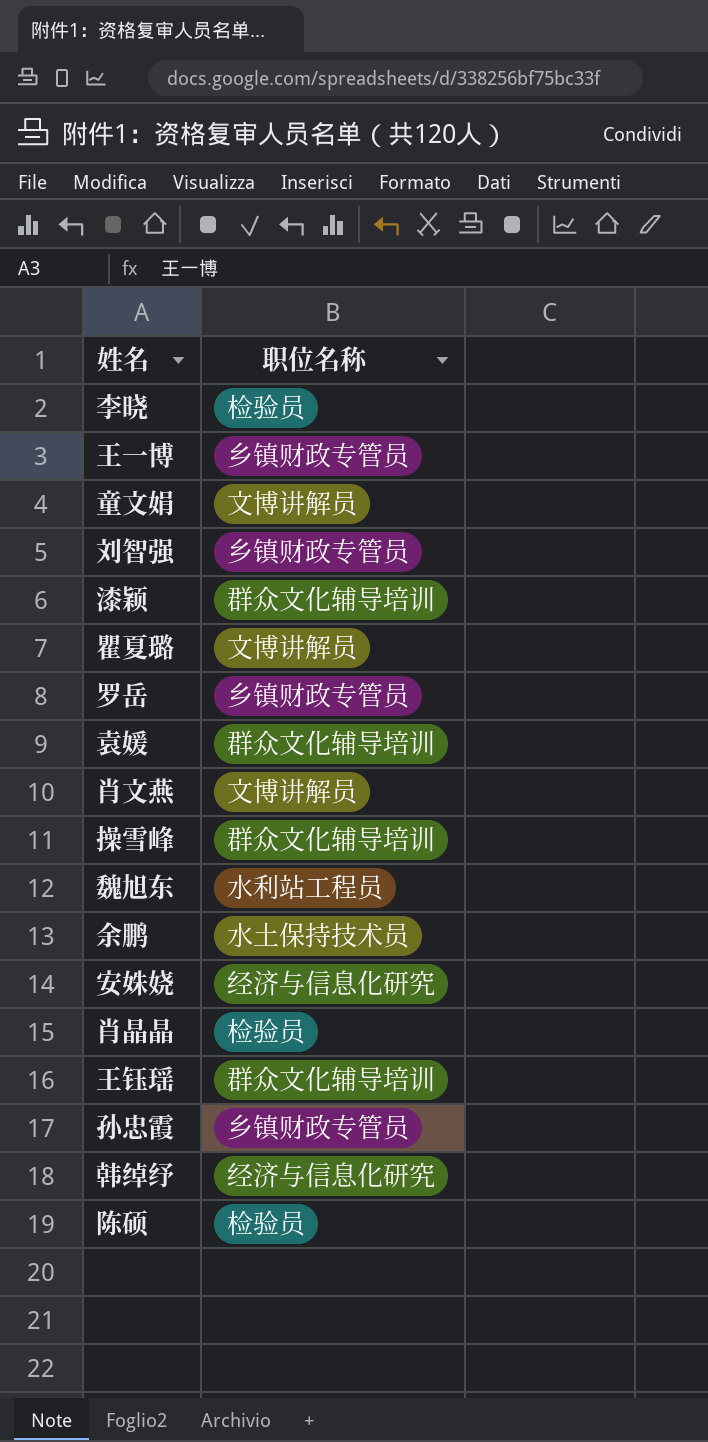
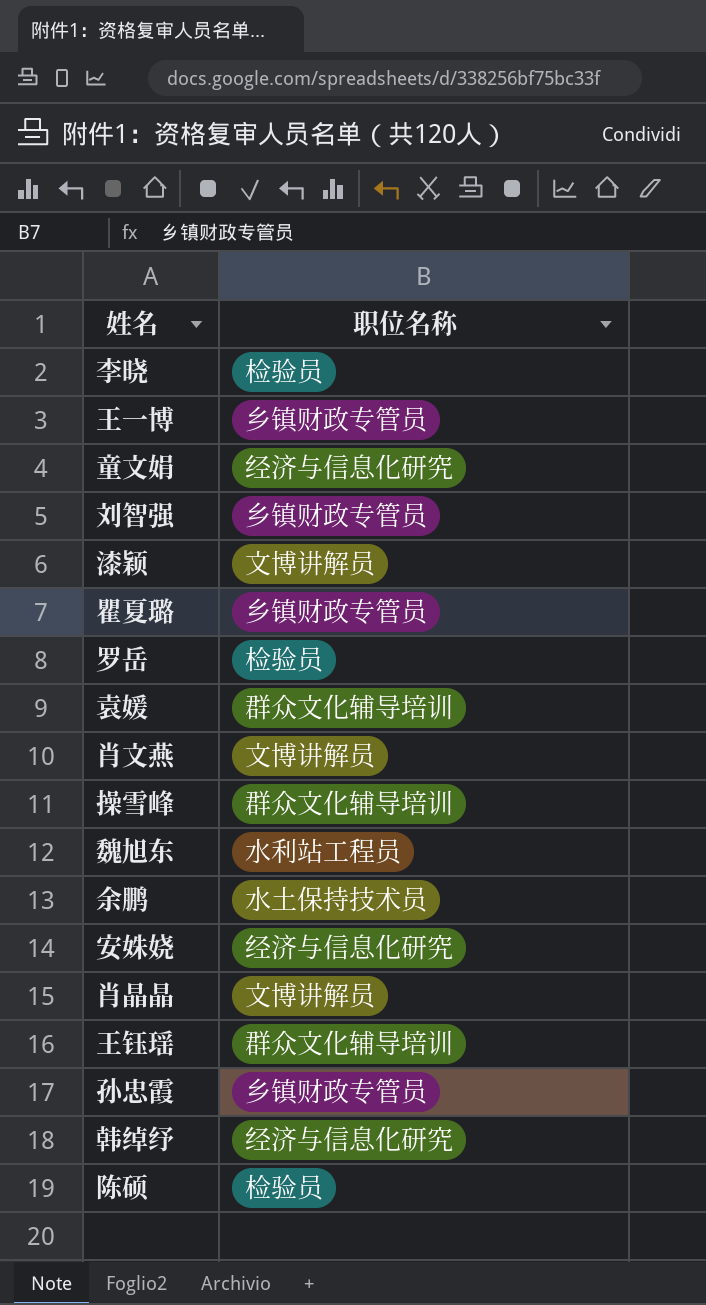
童文娟 | 职位名称: 文博讲解员 -> 经济与信息化研究
漆颖 | 职位名称: 群众文化辅导培训 -> 文博讲解员
瞿夏璐 | 职位名称: 文博讲解员 -> 乡镇财政专管员
罗岳 | 职位名称: 乡镇财政专管员 -> 检验员
肖晶晶 | 职位名称: 检验员 -> 文博讲解员

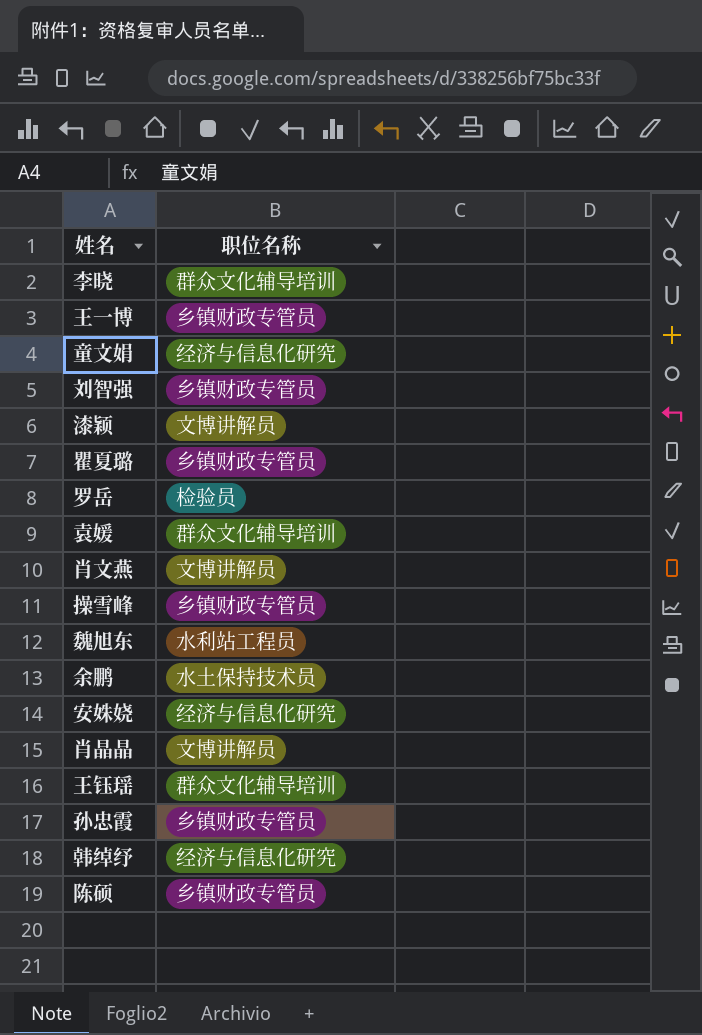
李晓 | 职位名称: 检验员 -> 群众文化辅导培训
操雪峰 | 职位名称: 群众文化辅导培训 -> 乡镇财政专管员
陈硕 | 职位名称: 检验员 -> 乡镇财政专管员

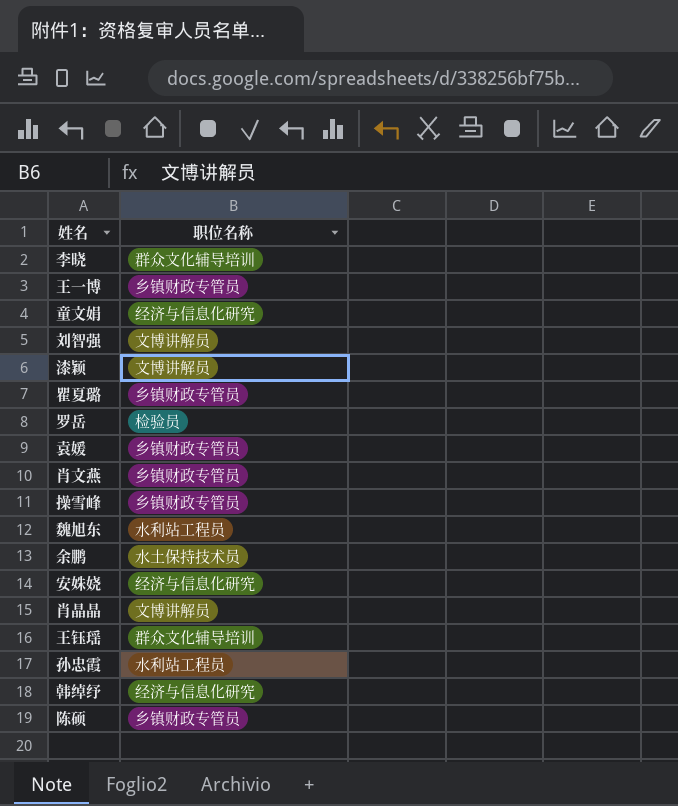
刘智强 | 职位名称: 乡镇财政专管员 -> 文博讲解员
袁媛 | 职位名称: 群众文化辅导培训 -> 乡镇财政专管员
肖文燕 | 职位名称: 文博讲解员 -> 乡镇财政专管员
孙忠霞 | 职位名称: 乡镇财政专管员 -> 水利站工程员

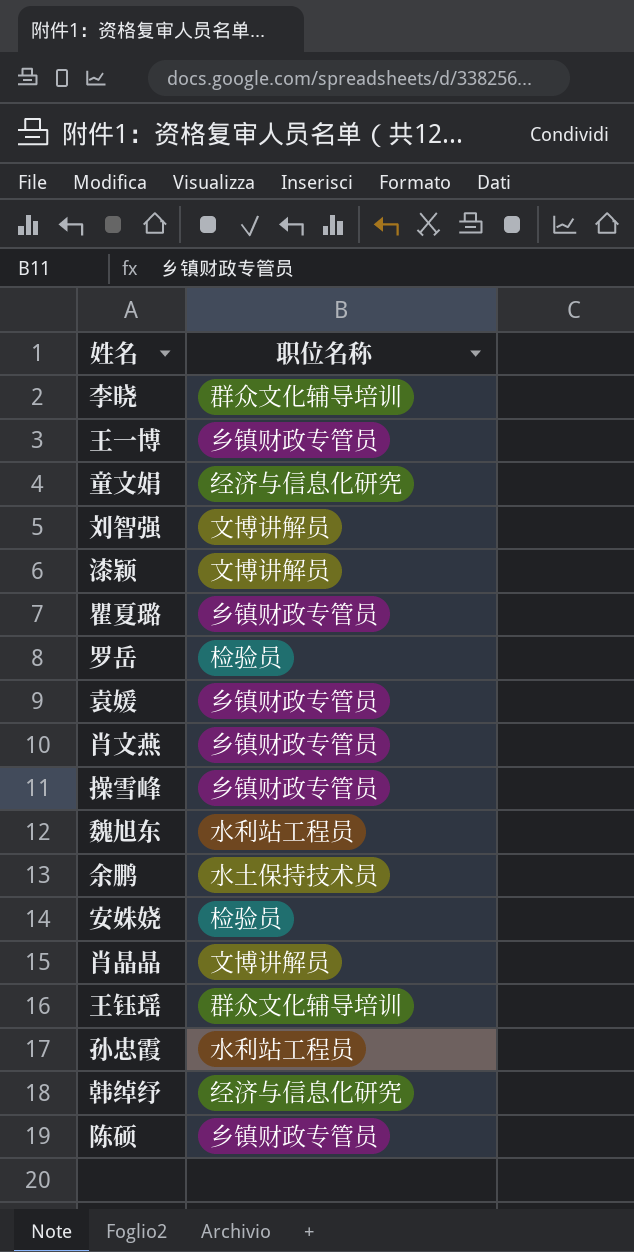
安姝娆 | 职位名称: 经济与信息化研究 -> 检验员

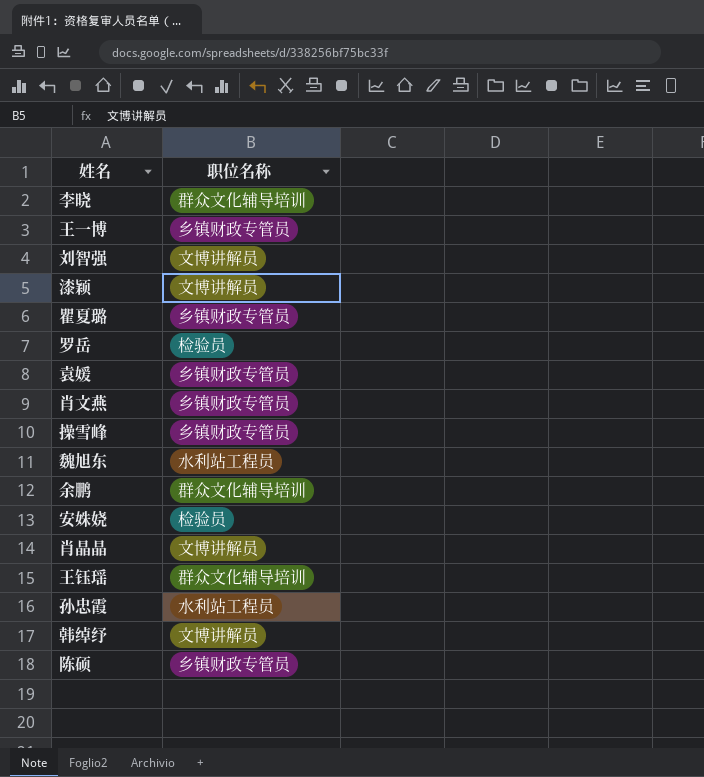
row 童文娟: 经济与信息化研究 -> none
余鹏 | 职位名称: 水土保持技术员 -> 群众文化辅导培训
韩绰纾 | 职位名称: 经济与信息化研究 -> 文博讲解员

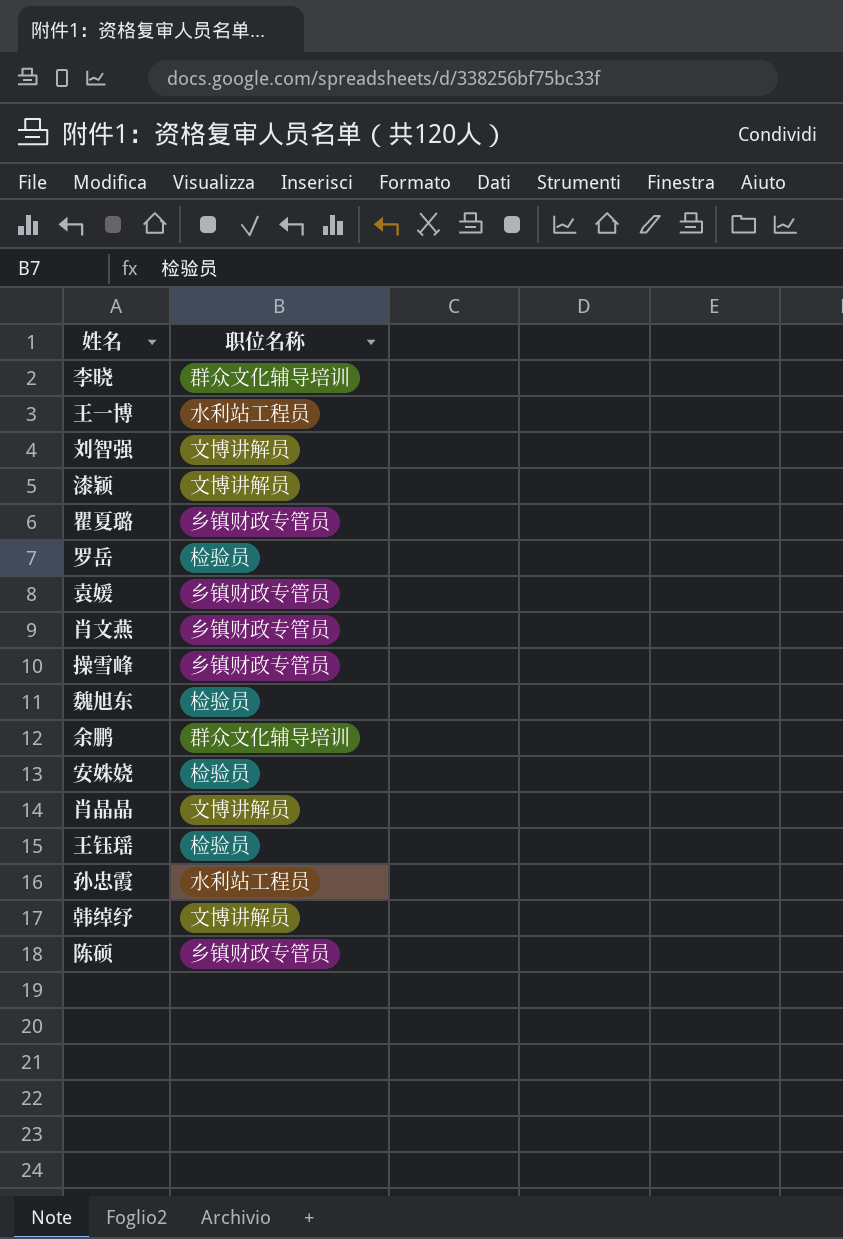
王一博 | 职位名称: 乡镇财政专管员 -> 水利站工程员
魏旭东 | 职位名称: 水利站工程员 -> 检验员
王钰瑶 | 职位名称: 群众文化辅导培训 -> 检验员

